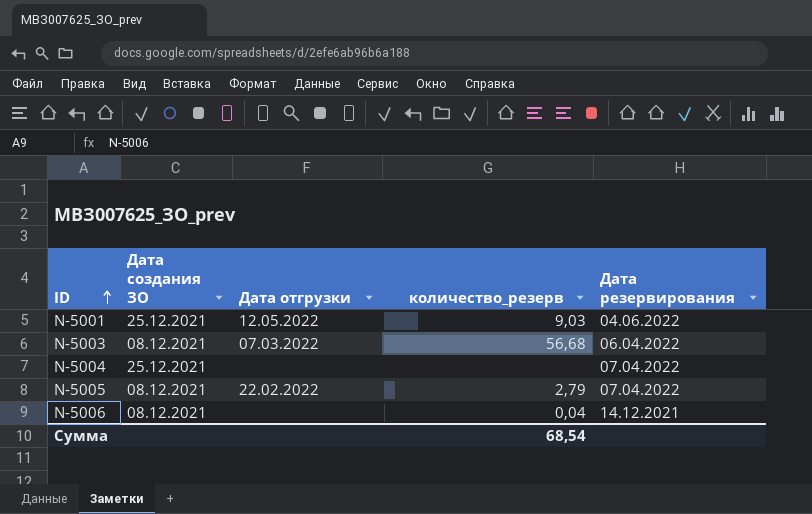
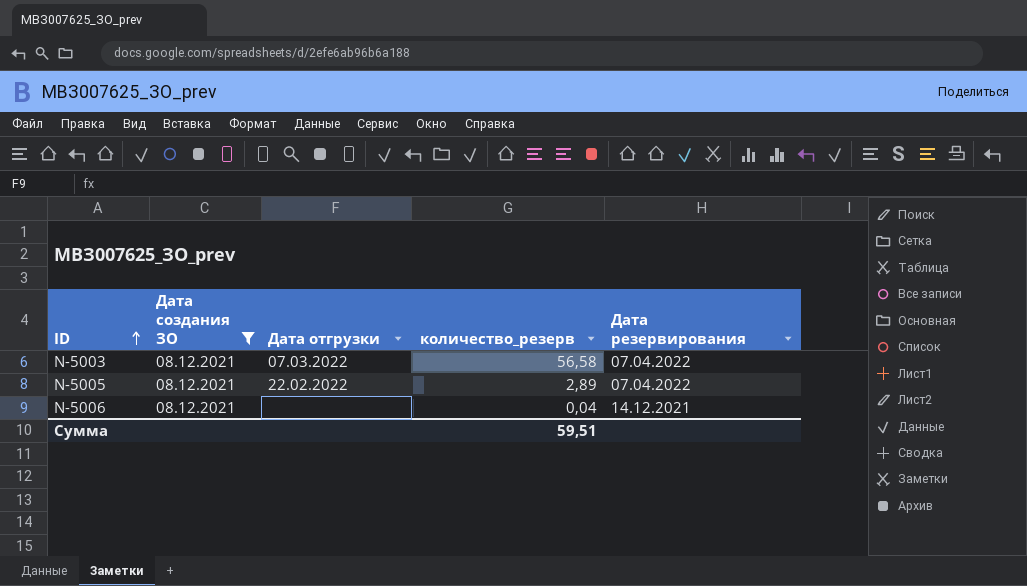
filter: none -> Дата создания ЗО = 08.12.2021
N-5003 | количество_резерв: 56,68 -> 56,58
N-5003 | Дата резервирования: 06.04.2022 -> 07.04.2022
N-5005 | количество_резерв: 2,79 -> 2,89
Сумма | количество_резерв: 68,54 -> 59,51

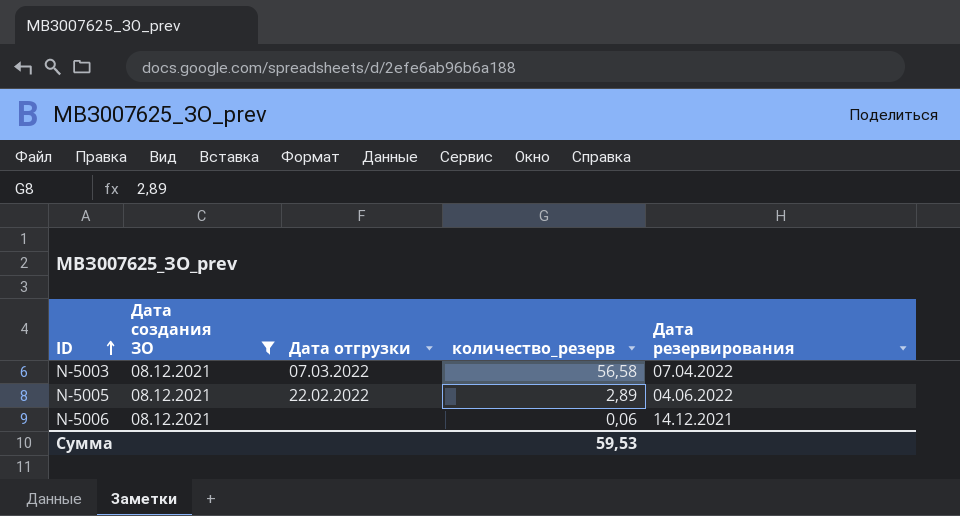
N-5005 | Дата резервирования: 07.04.2022 -> 04.06.2022
N-5006 | количество_резерв: 0,04 -> 0,06
Сумма | количество_резерв: 59,51 -> 59,53

